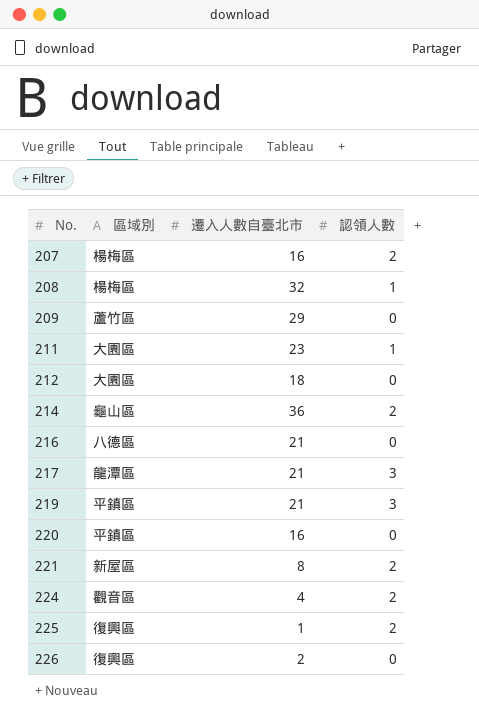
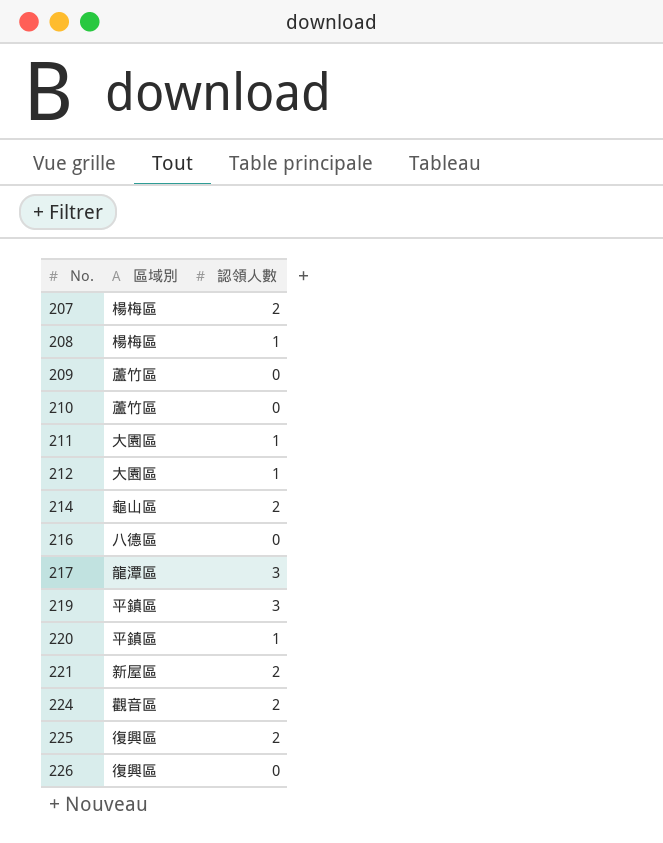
column 遷入人數自臺北市 | position: 3 -> none
row 210: none -> 蘆竹區 | 0
212 | 認領人數: 0 -> 1
220 | 認領人數: 0 -> 1

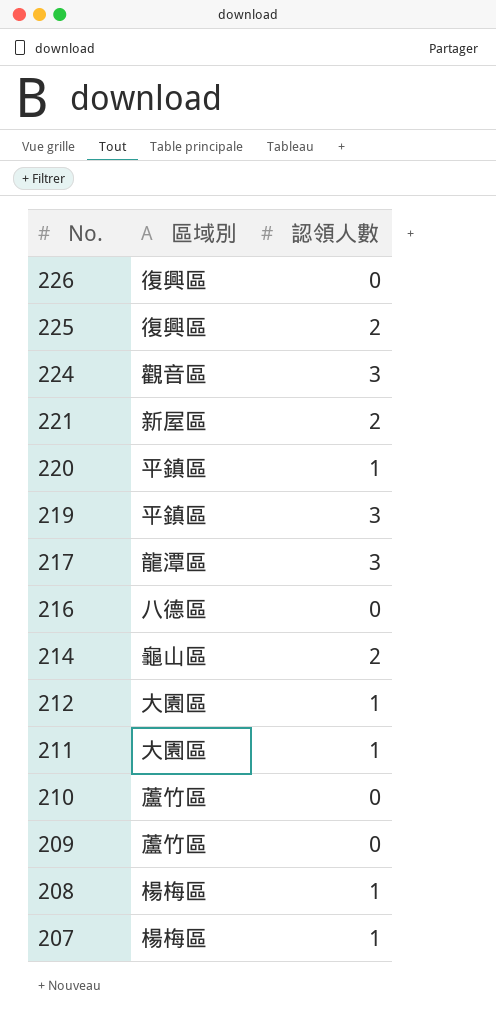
row order: No. ascending -> No. descending
224 | 認領人數: 2 -> 3
207 | 認領人數: 2 -> 1

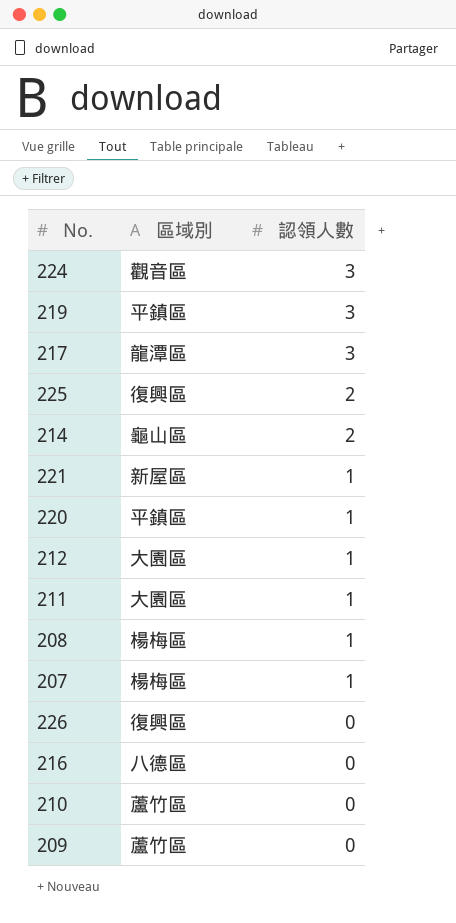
row order: No. descending -> 認領人數 descending
221 | 認領人數: 2 -> 1

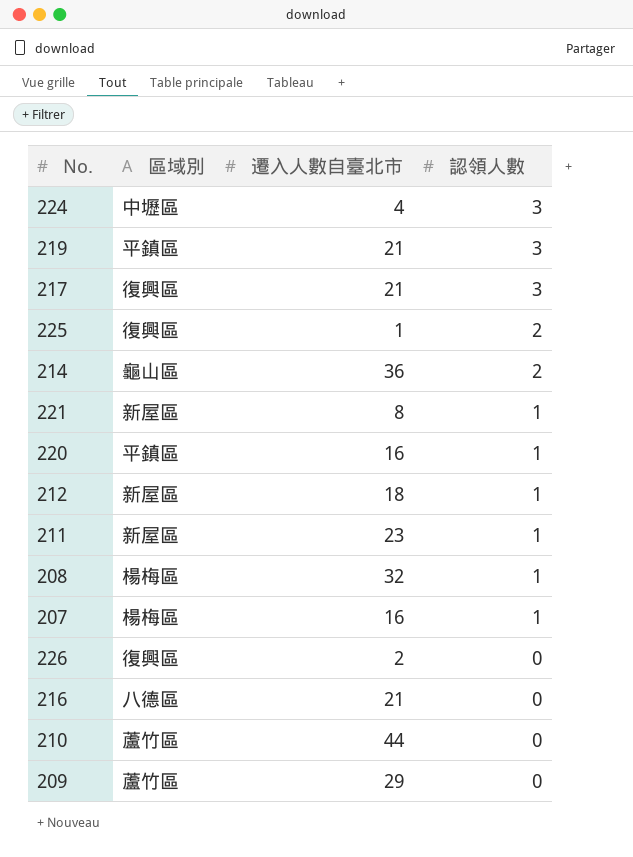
column 遷入人數自臺北市 | position: none -> 3
224 | 區域別: 觀音區 -> 中壢區
217 | 區域別: 龍潭區 -> 復興區
212 | 區域別: 大園區 -> 新屋區
211 | 區域別: 大園區 -> 新屋區

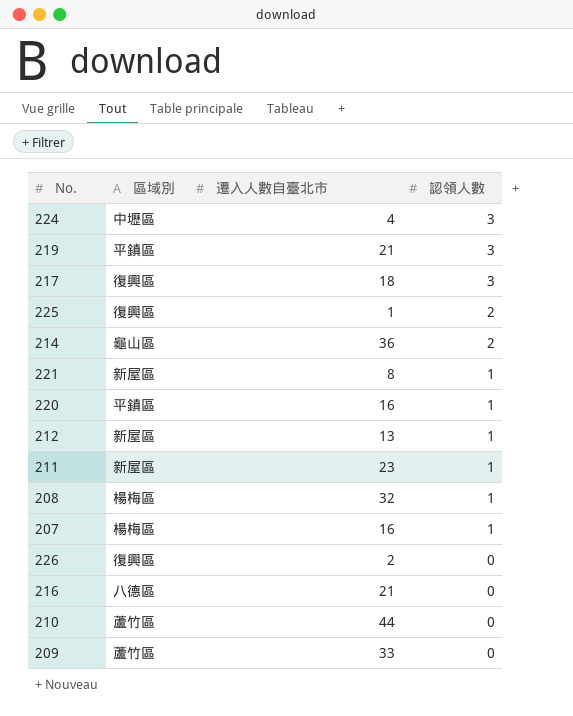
217 | 遷入人數自臺北市: 21 -> 18
212 | 遷入人數自臺北市: 18 -> 13
209 | 遷入人數自臺北市: 29 -> 33

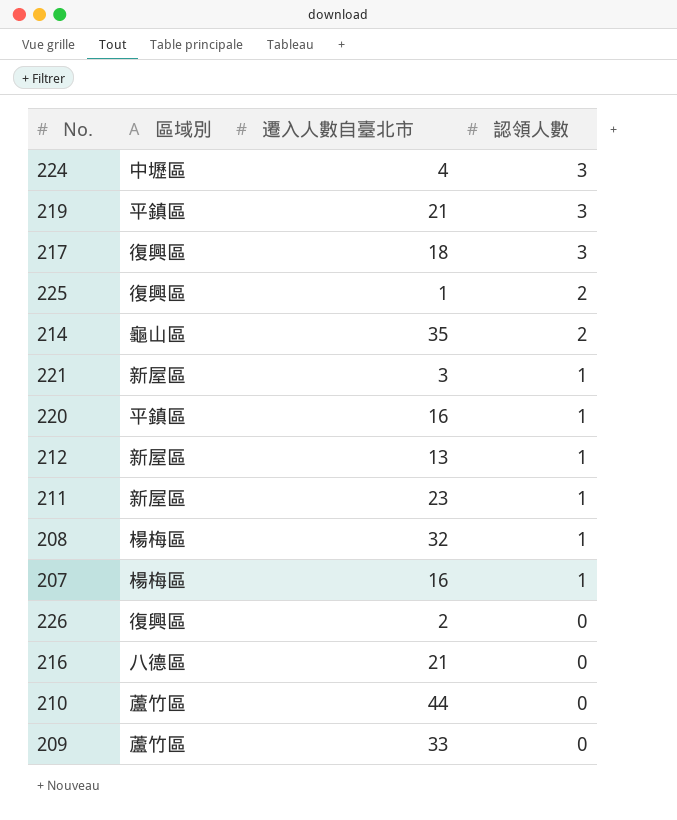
214 | 遷入人數自臺北市: 36 -> 35
221 | 遷入人數自臺北市: 8 -> 3

